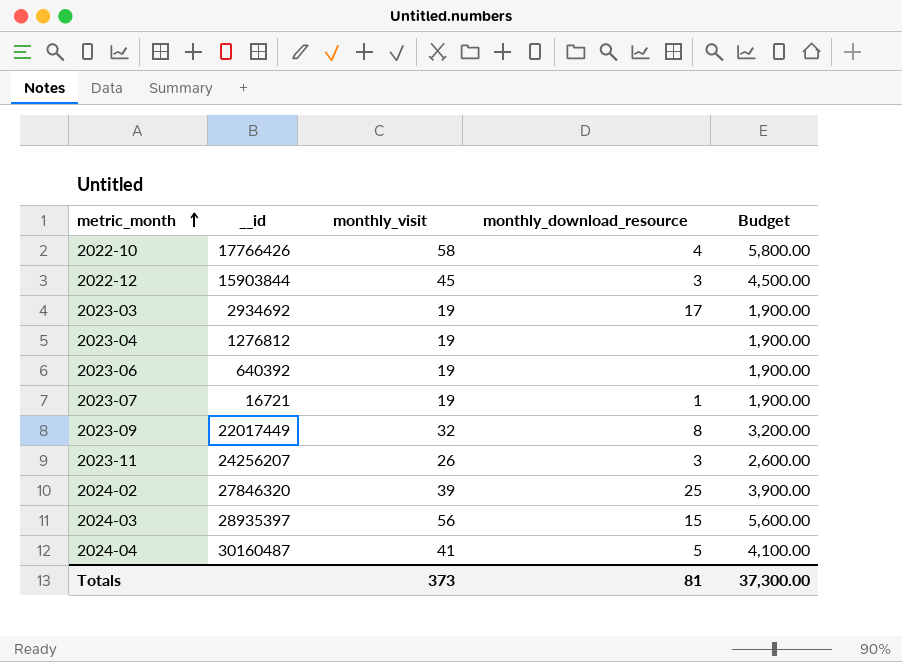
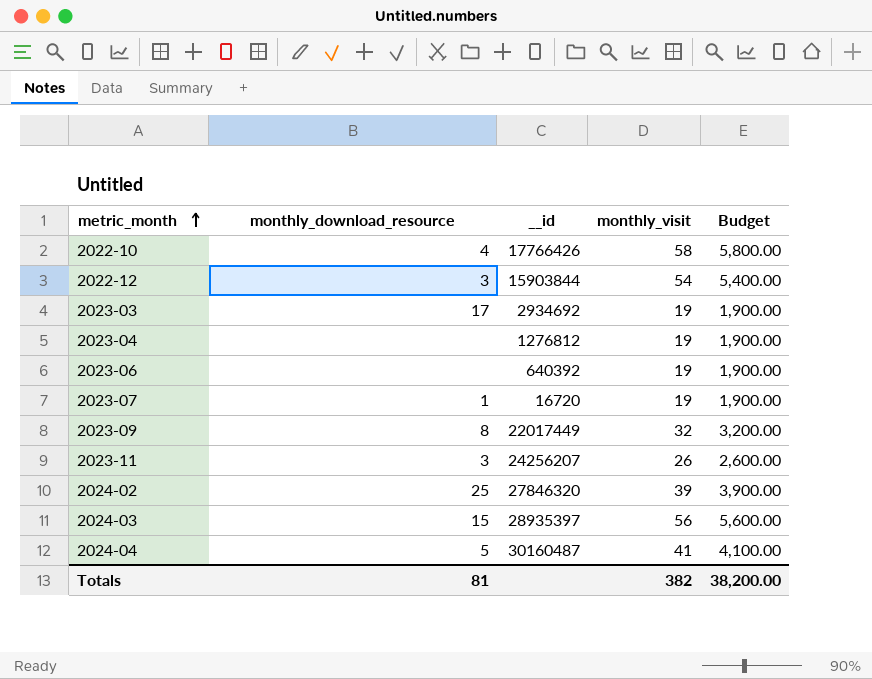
column monthly_download_resource | position: 4 -> 2
2022-12 | monthly_visit: 45 -> 54
2022-12 | Budget: 4,500.00 -> 5,400.00
2023-07 | __id: 16721 -> 16720
Totals | monthly_visit: 373 -> 382
Totals | Budget: 37,300.00 -> 38,200.00

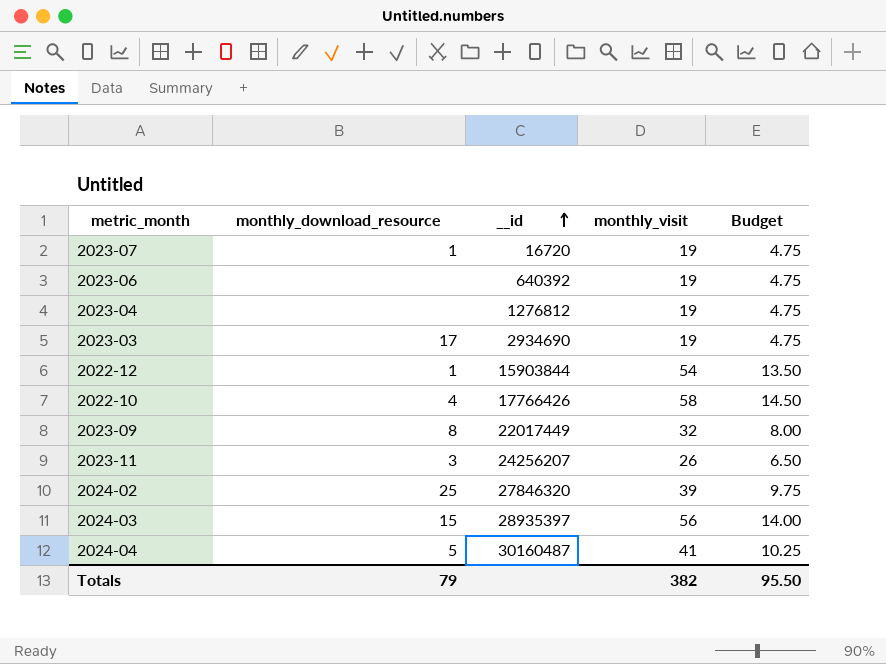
row order: metric_month ascending -> __id ascending
column Budget | formula: [monthly_visit] * 100 -> [monthly_visit] * 0.25
2023-03 | __id: 2934692 -> 2934690
2022-12 | monthly_download_resource: 3 -> 1
Totals | monthly_download_resource: 81 -> 79
Totals | Budget: 38,200.00 -> 95.50

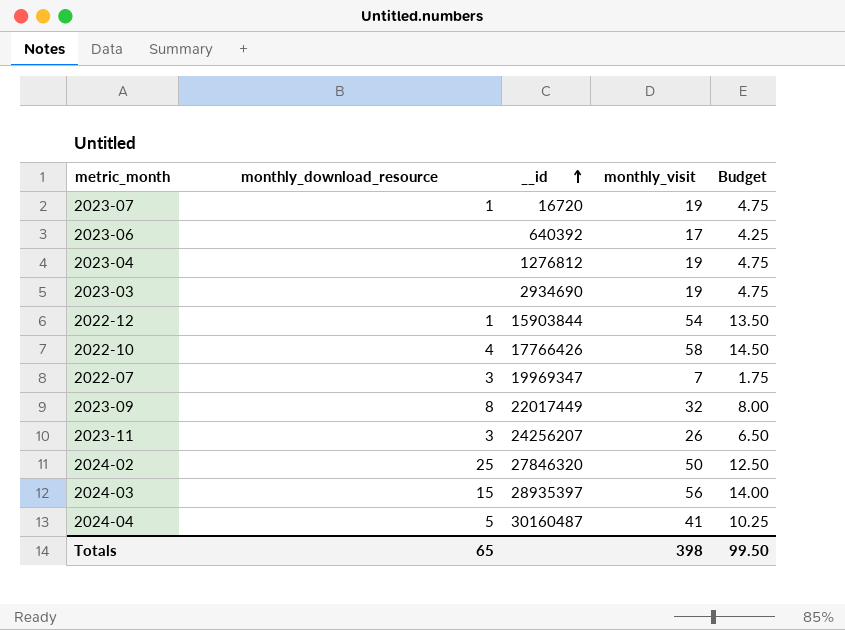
2023-06 | monthly_visit: 19 -> 17
2023-06 | Budget: 4.75 -> 4.25
2023-03 | monthly_download_resource: 17 -> none
row 2022-07: none -> 3 | 19969347 | 7 | 1.75
2024-02 | monthly_visit: 39 -> 50
2024-02 | Budget: 9.75 -> 12.50
Totals | monthly_download_resource: 79 -> 65
Totals | monthly_visit: 382 -> 398
Totals | Budget: 95.50 -> 99.50

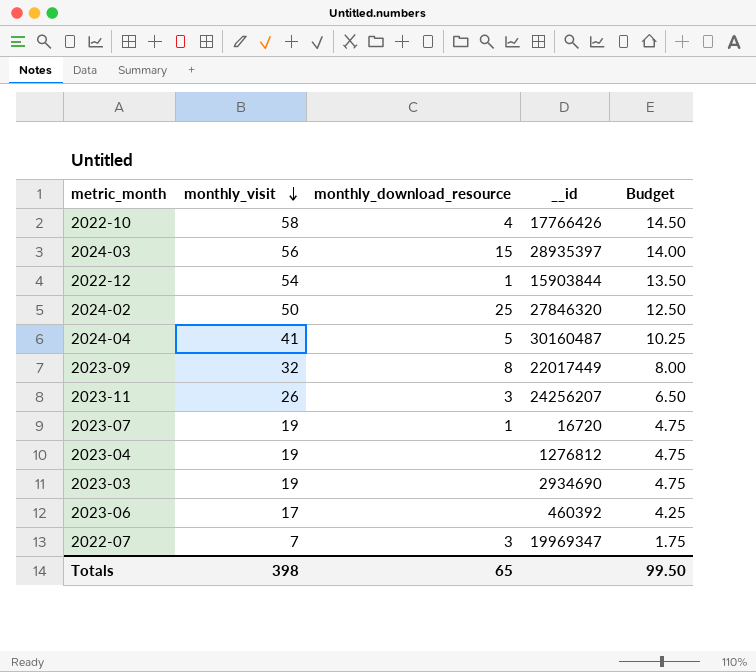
row order: __id ascending -> monthly_visit descending
column monthly_visit | position: 4 -> 2
2023-06 | __id: 640392 -> 460392

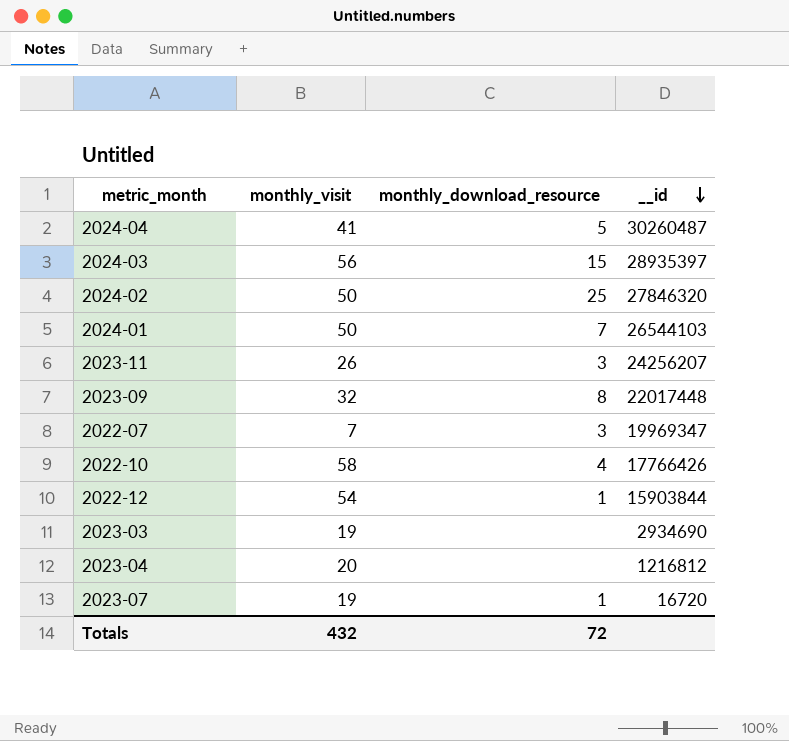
row order: monthly_visit descending -> __id descending
column Budget | formula: [monthly_visit] * 0.25 -> none
row 2023-06: 17 | none | 460392 | 4.25 -> none
2024-04 | __id: 30160487 -> 30260487
row 2024-01: none -> 50 | 7 | 26544103
2023-09 | __id: 22017449 -> 22017448
2023-04 | monthly_visit: 19 -> 20
2023-04 | __id: 1276812 -> 1216812
Totals | monthly_visit: 398 -> 432
Totals | monthly_download_resource: 65 -> 72

